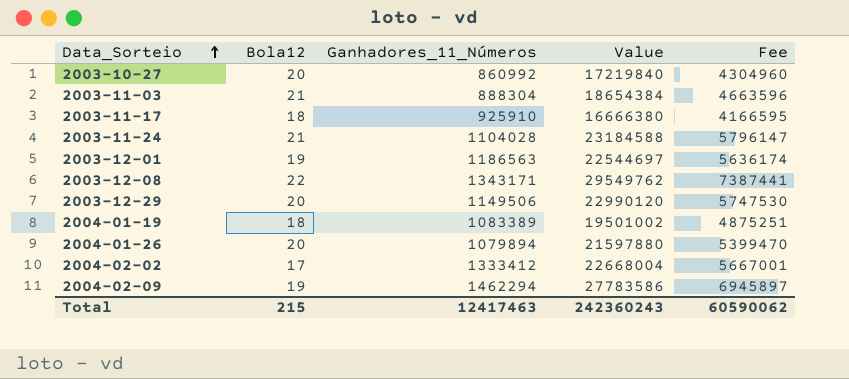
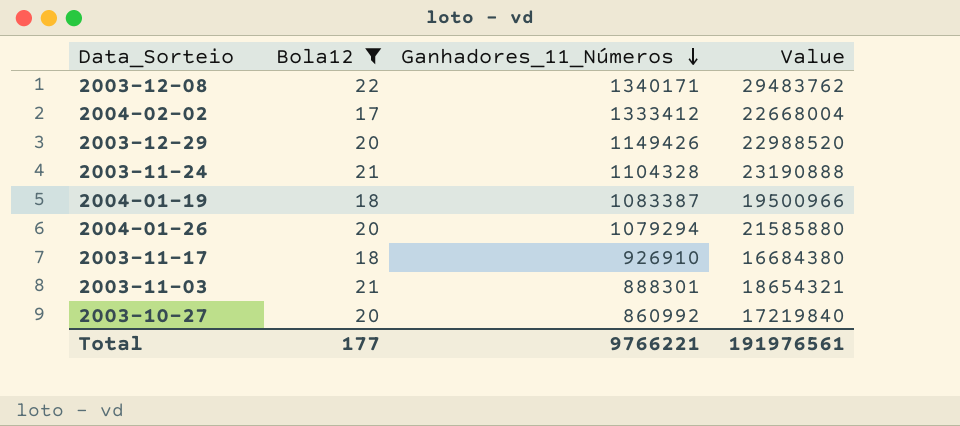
filter: none -> Bola12 != 19
row order: Data_Sorteio ascending -> Ganhadores_11_Números descending
column Fee | formula: [Value] * 0.25 -> none
2003-12-08 | Ganhadores_11_Números: 1343171 -> 1340171
2003-12-08 | Value: 29549762 -> 29483762
2003-12-29 | Ganhadores_11_Números: 1149506 -> 1149426
2003-12-29 | Value: 22990120 -> 22988520
2003-11-24 | Ganhadores_11_Números: 1104028 -> 1104328
2003-11-24 | Value: 23184588 -> 23190888
2004-01-19 | Ganhadores_11_Números: 1083389 -> 1083387
2004-01-19 | Value: 19501002 -> 19500966
2004-01-26 | Ganhadores_11_Números: 1079894 -> 1079294
2004-01-26 | Value: 21597880 -> 21585880
2003-11-17 | Ganhadores_11_Números: 925910 -> 926910
2003-11-17 | Value: 16666380 -> 16684380
2003-11-03 | Ganhadores_11_Números: 888304 -> 888301
2003-11-03 | Value: 18654384 -> 18654321
Total | Bola12: 215 -> 177
Total | Ganhadores_11_Números: 12417463 -> 9766221
Total | Value: 242360243 -> 191976561

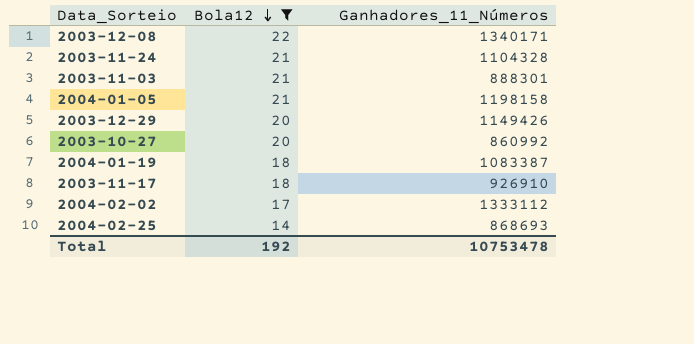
row order: Ganhadores_11_Números descending -> Bola12 descending
column Value | formula: [Bola12] * [Ganhadores_11_Números] -> none
row 2004-01-26: 20 | 1079294 | 21585880 -> none
row 2004-01-05: none -> 21 | 1198158
2004-02-02 | Ganhadores_11_Números: 1333412 -> 1333112
row 2004-02-25: none -> 14 | 868693
Total | Bola12: 177 -> 192
Total | Ganhadores_11_Números: 9766221 -> 10753478

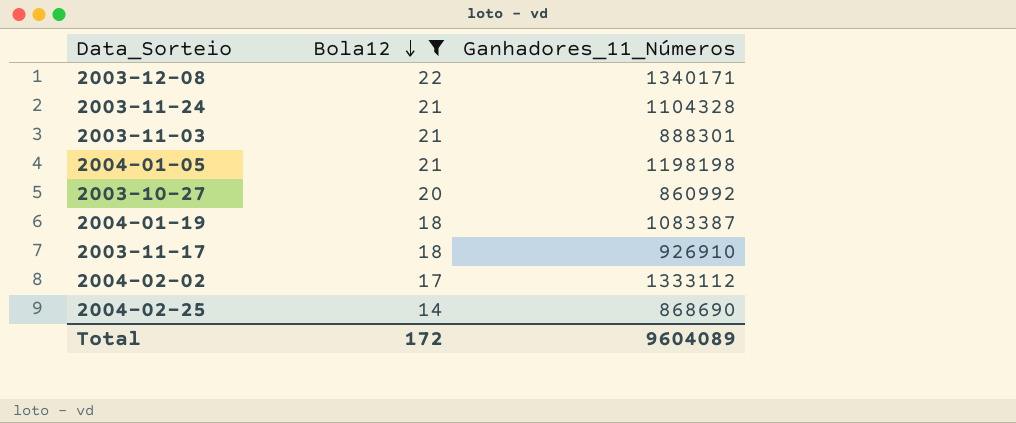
row 2003-12-29: 20 | 1149426 -> none
2004-01-05 | Ganhadores_11_Números: 1198158 -> 1198198
2004-02-25 | Ganhadores_11_Números: 868693 -> 868690
Total | Bola12: 192 -> 172
Total | Ganhadores_11_Números: 10753478 -> 9604089

